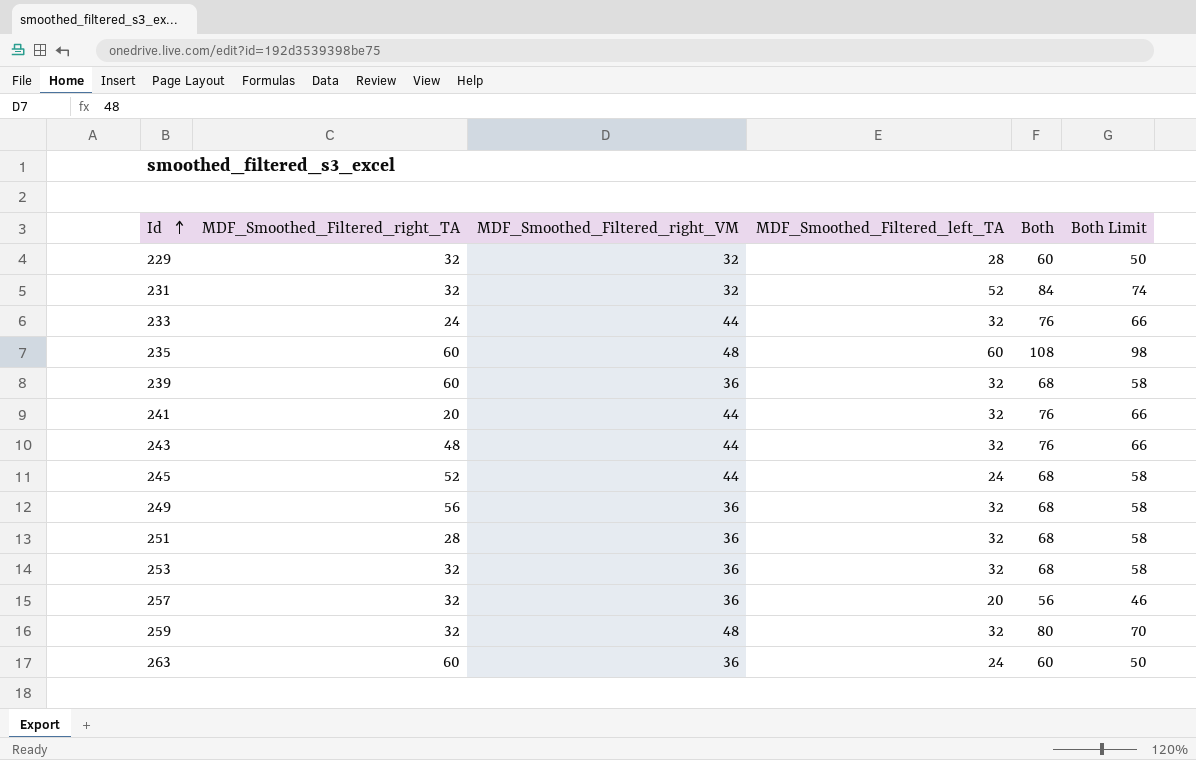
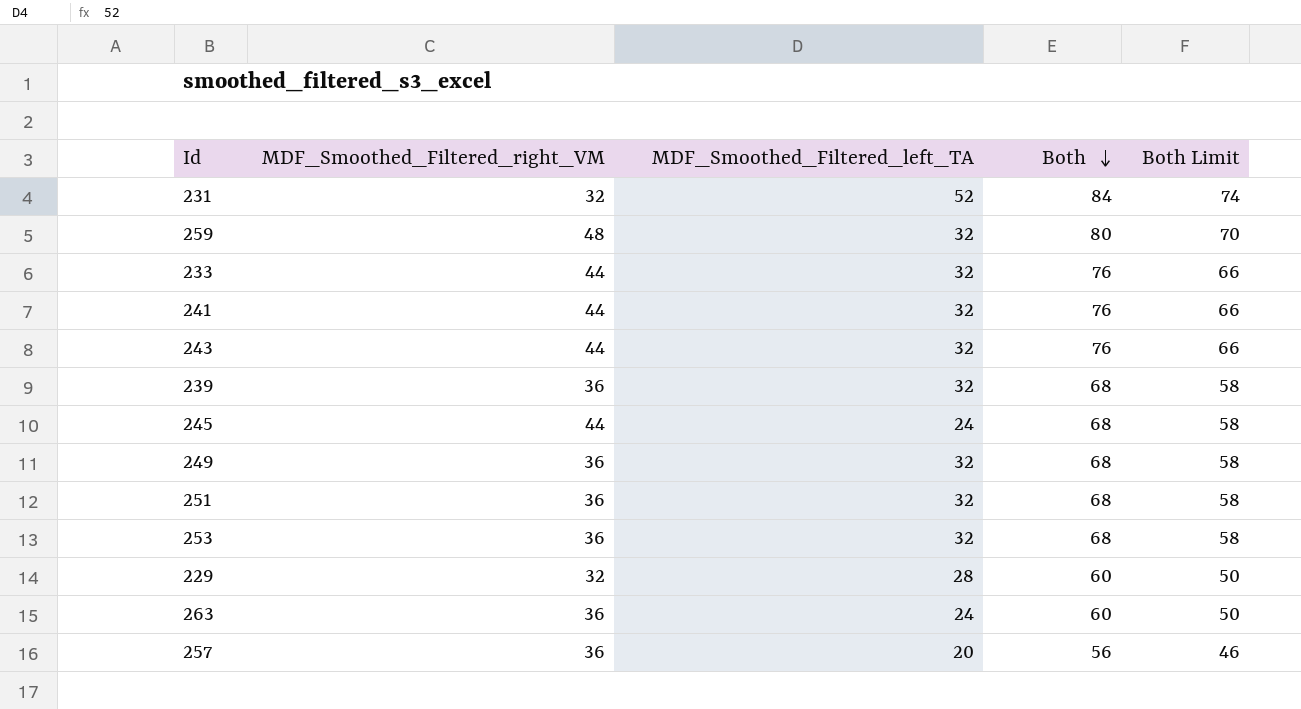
row order: Id ascending -> Both descending
column MDF_Smoothed_Filtered_right_TA | position: 2 -> none
row 235: 60 | 48 | 60 | 108 | 98 -> none

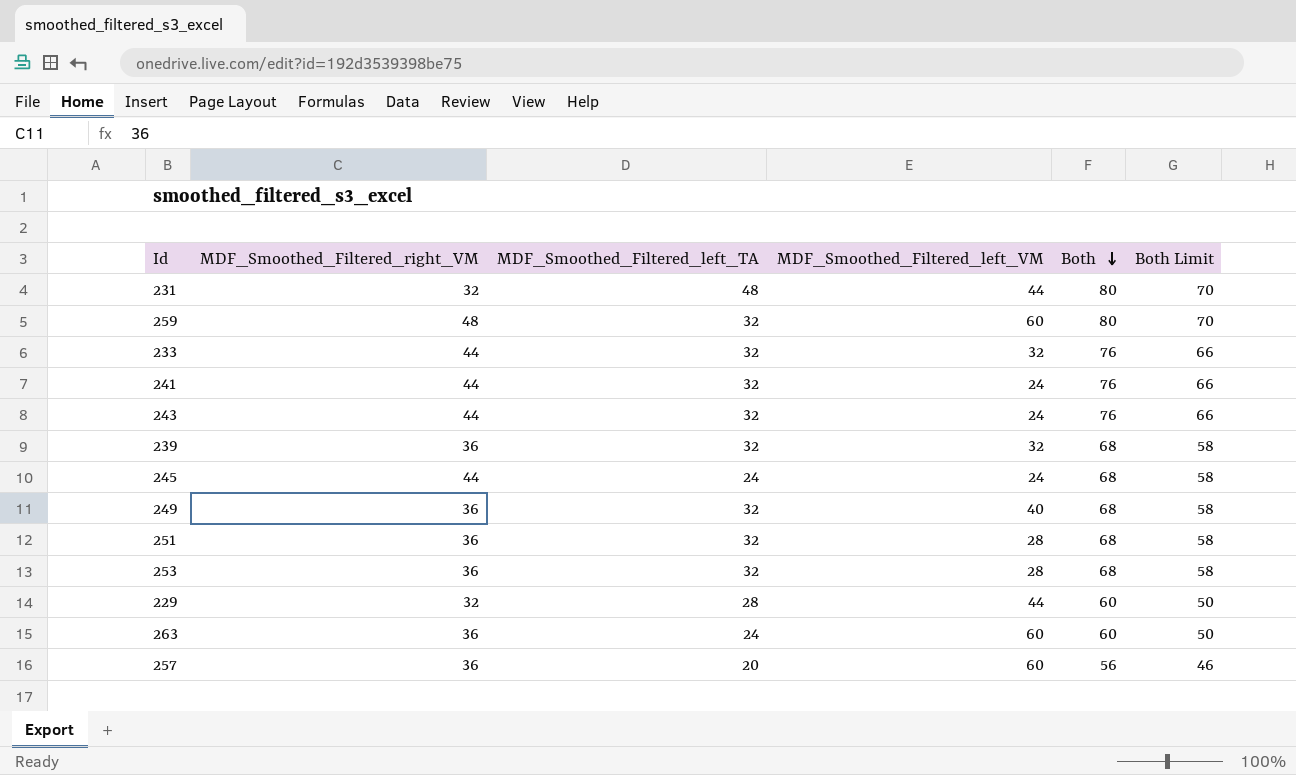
column MDF_Smoothed_Filtered_left_VM | position: none -> 4
231 | MDF_Smoothed_Filtered_left_TA: 52 -> 48
231 | Both: 84 -> 80
231 | Both Limit: 74 -> 70

